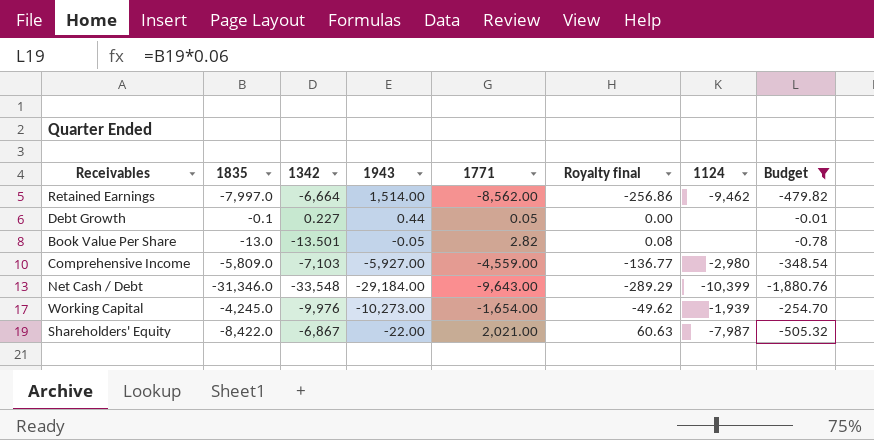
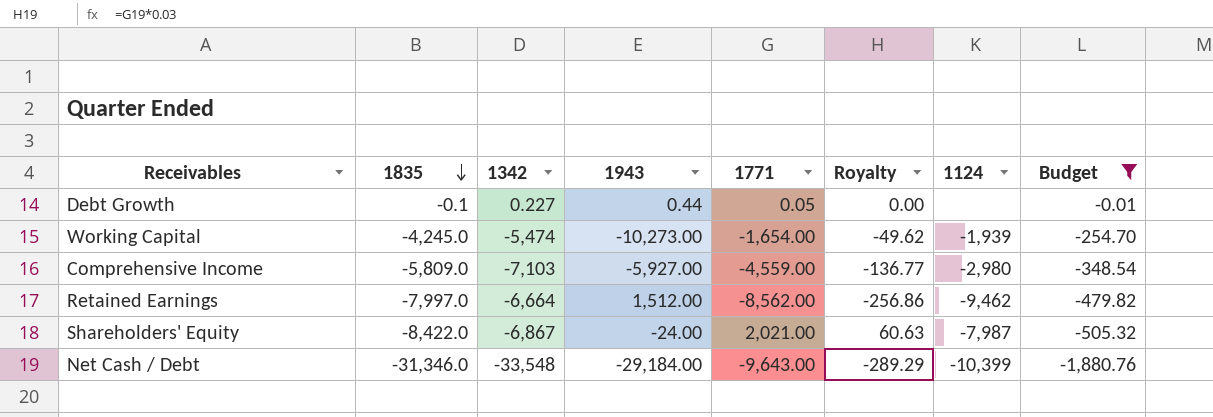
row order: none -> 1835 descending
column name: Royalty final -> Royalty
row Book Value Per Share: -13.0 | -13.501 | -0.05 | 2.82 | 0.08 | none | -0.78 -> none
Working Capital | 1342: -9,976 -> -5,474
Retained Earnings | 1943: 1,514.00 -> 1,512.00
Shareholders' Equity | 1943: -22.00 -> -24.00

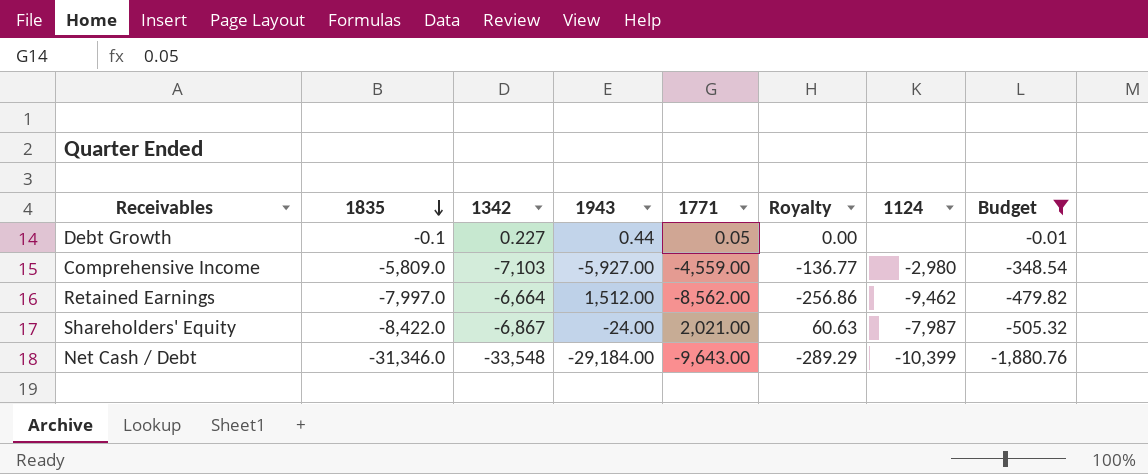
row Working Capital: -4,245.0 | -5,474 | -10,273.00 | -1,654.00 | -49.62 | -1,939 | -254.70 -> none

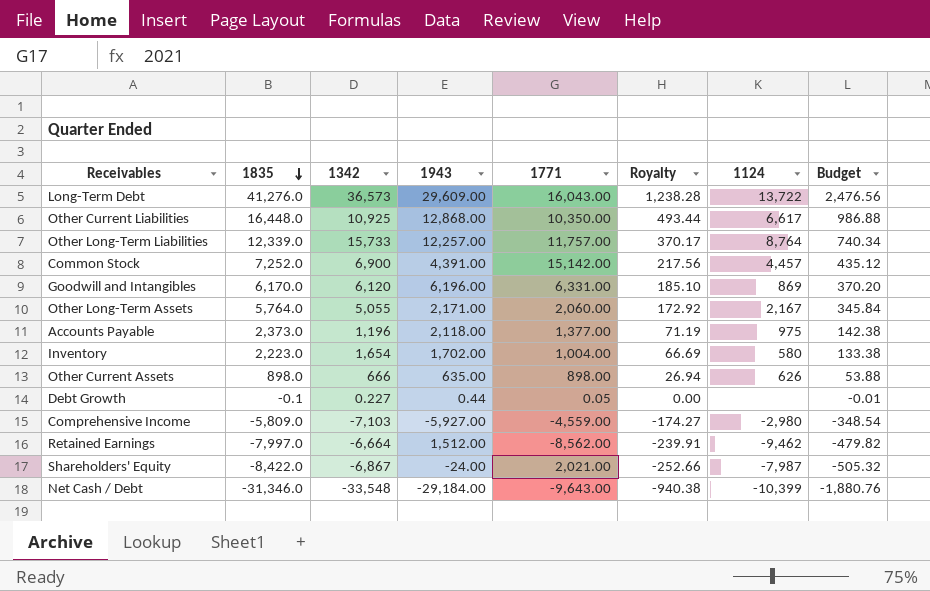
filter: Budget <= -0.01 -> none
column Royalty | formula: [1771] * 0.03 -> [1835] * 0.03

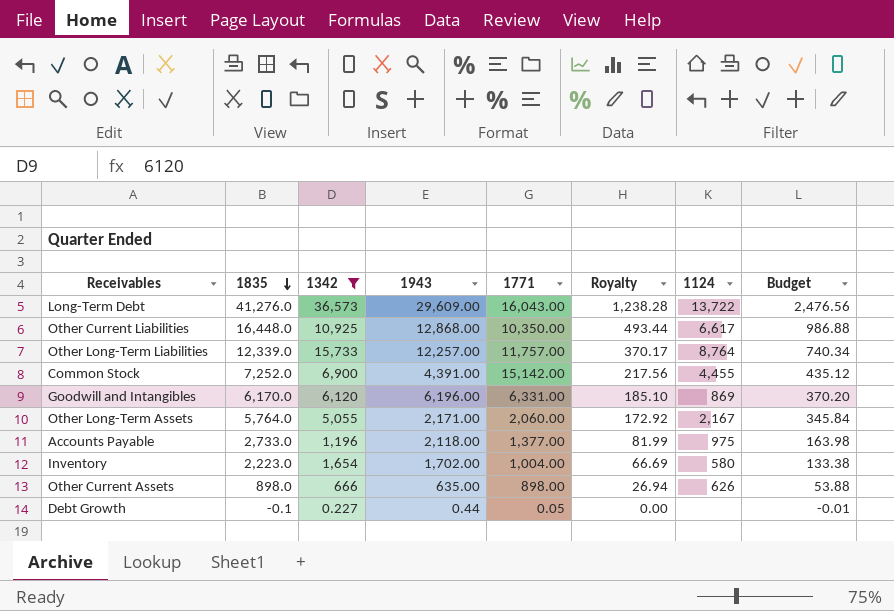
filter: none -> 1342 >= 0.227
Common Stock | 1124: 4,457 -> 4,455
Accounts Payable | 1835: 2,373.0 -> 2,733.0
Accounts Payable | Royalty: 71.19 -> 81.99
Accounts Payable | Budget: 142.38 -> 163.98

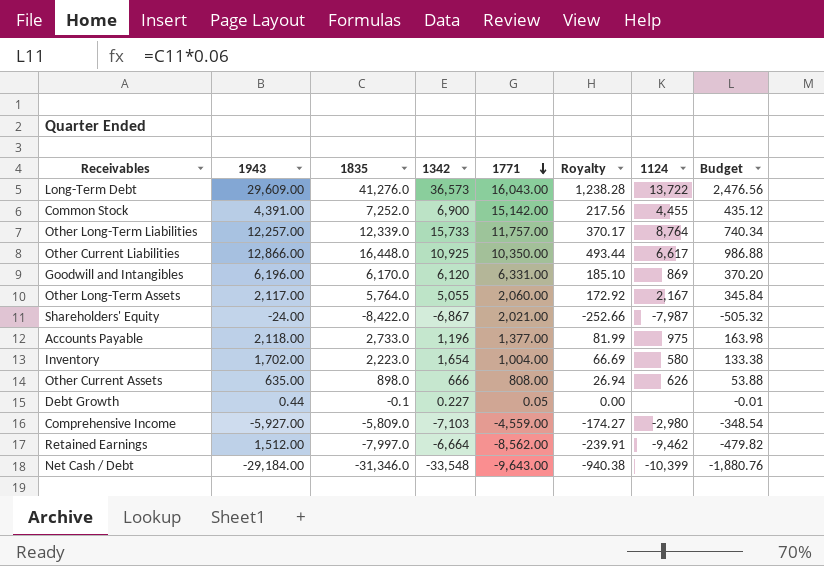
filter: 1342 >= 0.227 -> none
row order: 1835 descending -> 1771 descending
column 1943 | position: 4 -> 2
Other Current Liabilities | 1943: 12,868.00 -> 12,866.00
Other Long-Term Assets | 1943: 2,171.00 -> 2,117.00
Other Current Assets | 1771: 898.00 -> 808.00

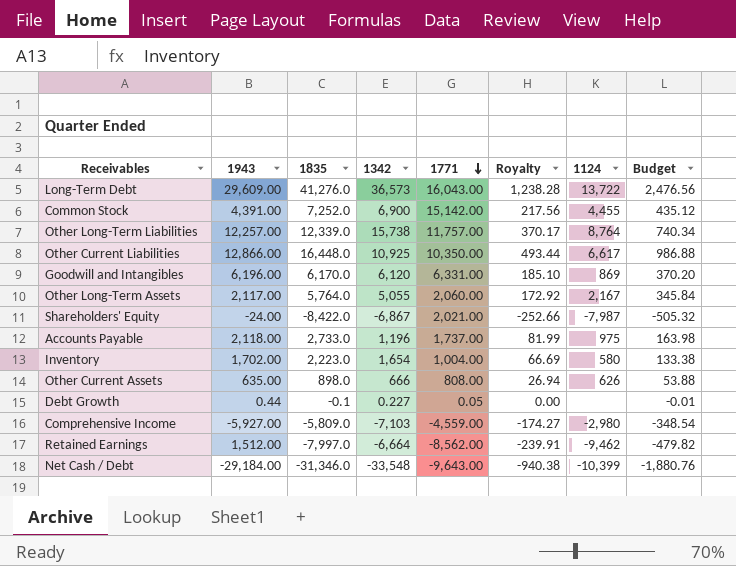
Other Long-Term Liabilities | 1342: 15,733 -> 15,738
Accounts Payable | 1771: 1,377.00 -> 1,737.00

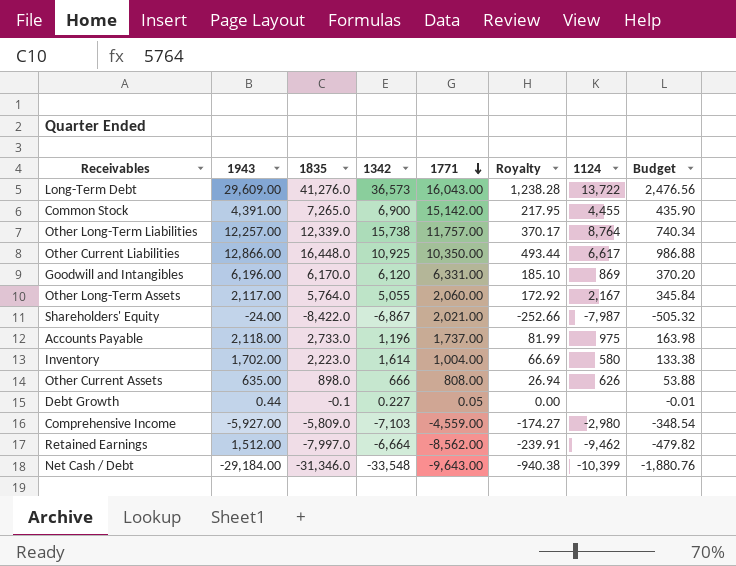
Common Stock | 1835: 7,252.0 -> 7,265.0
Common Stock | Royalty: 217.56 -> 217.95
Common Stock | Budget: 435.12 -> 435.90
Inventory | 1342: 1,654 -> 1,614

